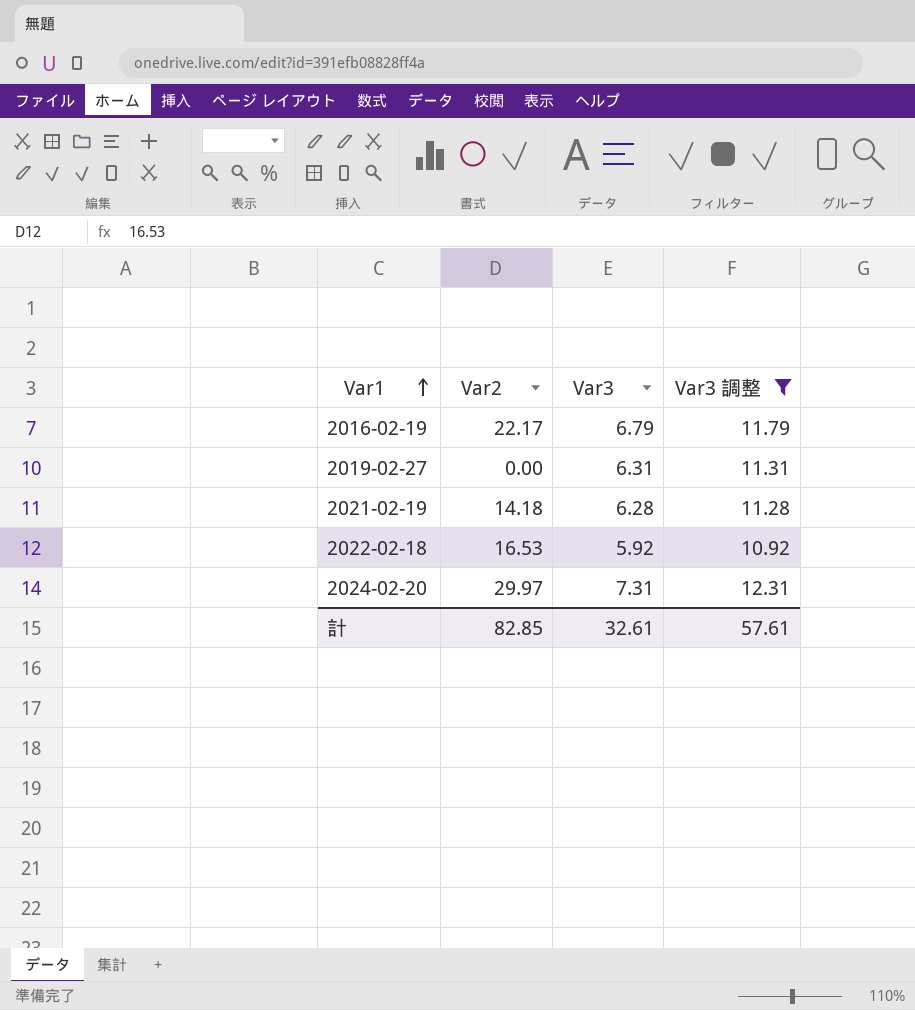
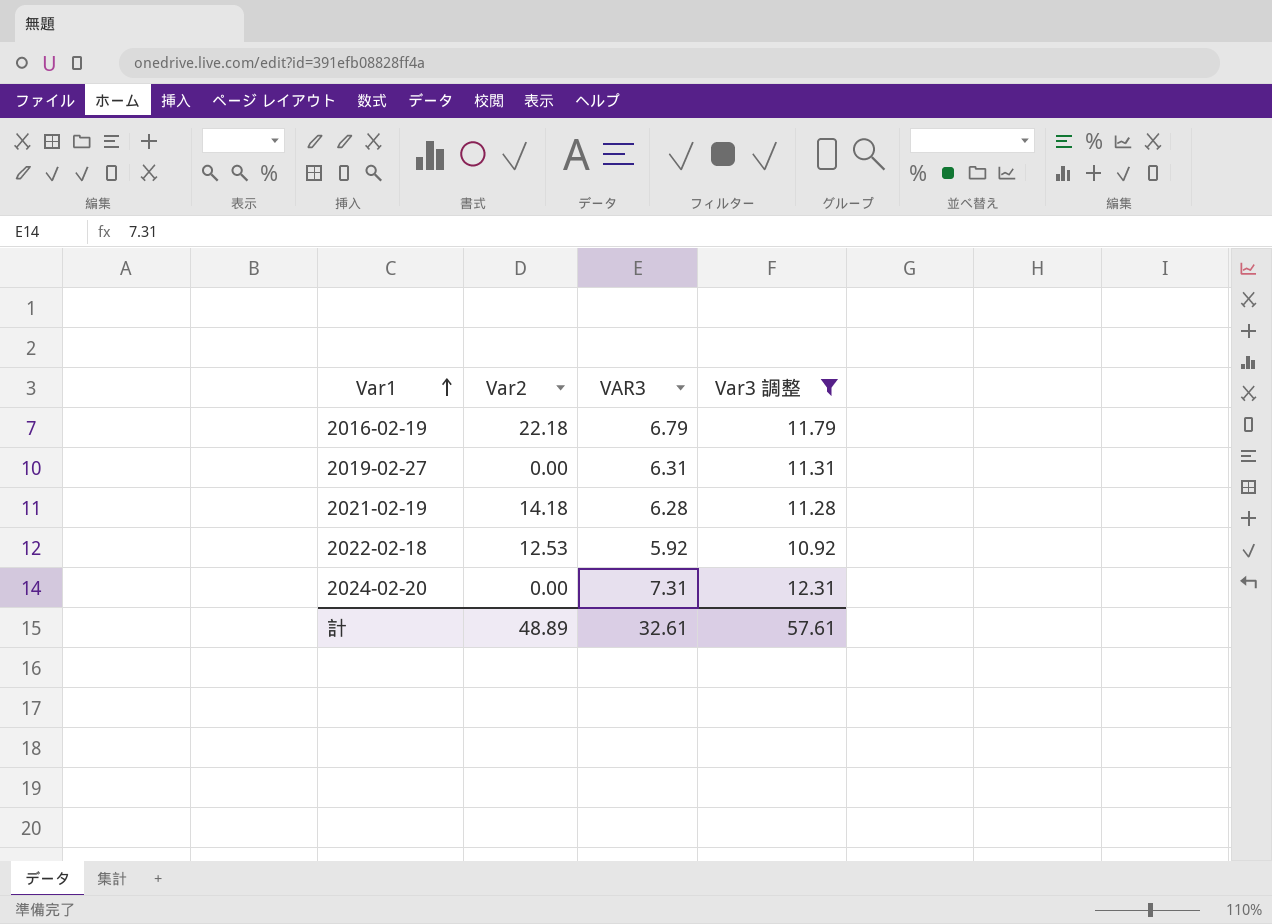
column name: Var3 -> VAR3
2016-02-19 | Var2: 22.17 -> 22.18
2022-02-18 | Var2: 16.53 -> 12.53
2024-02-20 | Var2: 29.97 -> 0.00
計 | Var2: 82.85 -> 48.89

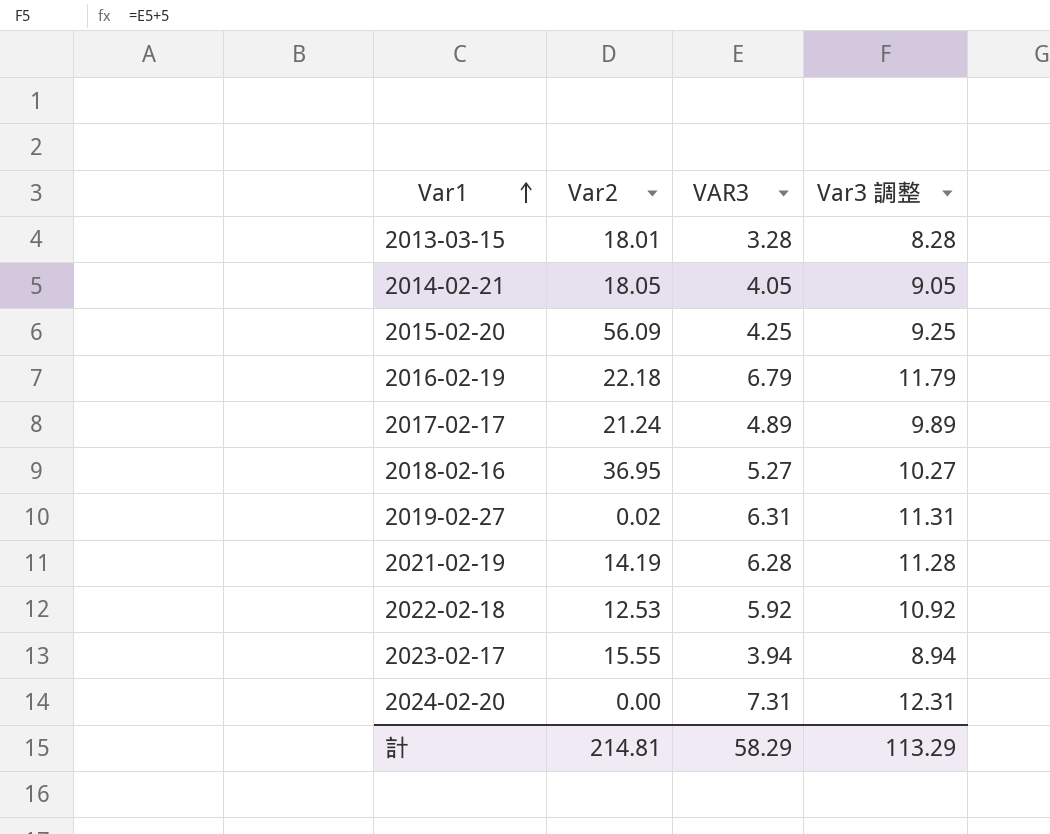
filter: Var3 調整 >= 10.92 -> none
2019-02-27 | Var2: 0.00 -> 0.02
2021-02-19 | Var2: 14.18 -> 14.19
計 | Var2: 48.89 -> 214.81
計 | VAR3: 32.61 -> 58.29
計 | Var3 調整: 57.61 -> 113.29

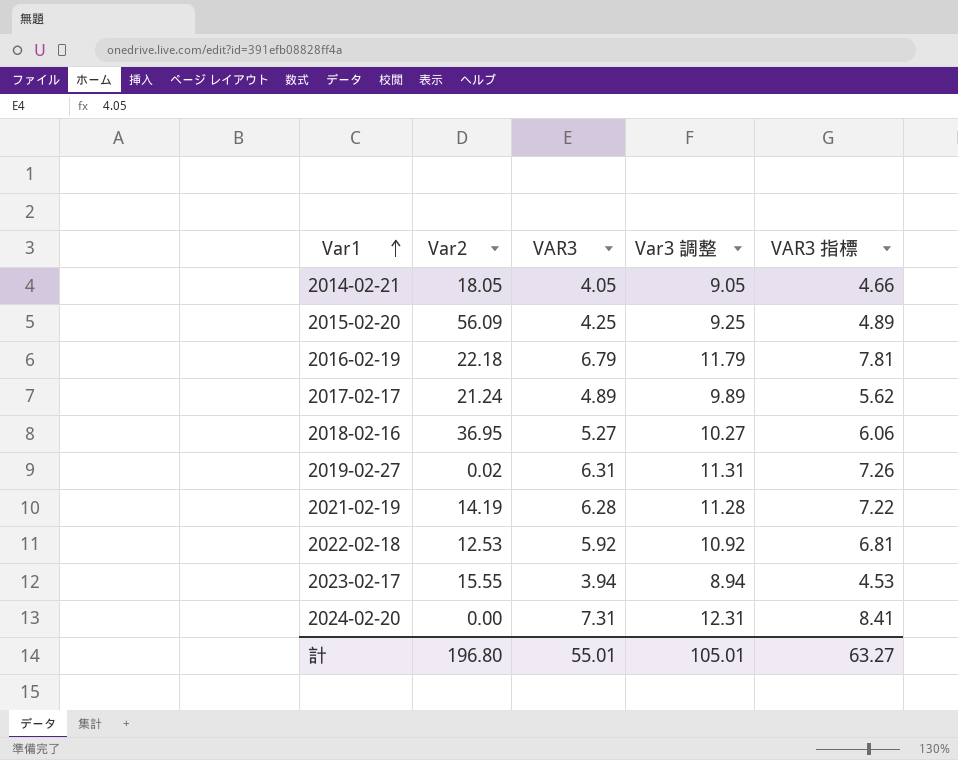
column VAR3 指標 | formula: none -> [VAR3] * 1.15
row 2013-03-15: 18.01 | 3.28 | 8.28 -> none
計 | Var2: 214.81 -> 196.80
計 | VAR3: 58.29 -> 55.01
計 | Var3 調整: 113.29 -> 105.01

